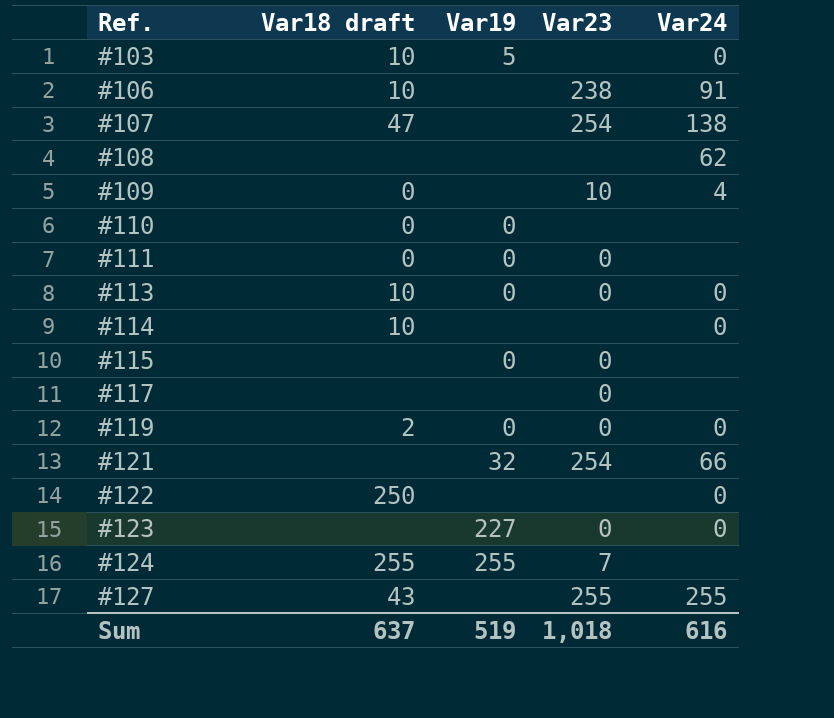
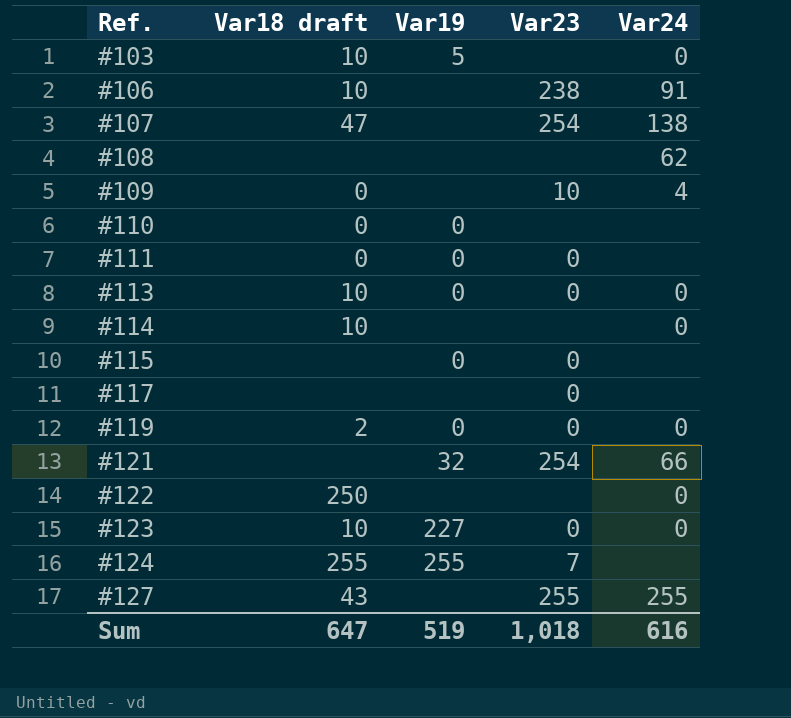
#123 | Var18 draft: none -> 10
Sum | Var18 draft: 637 -> 647

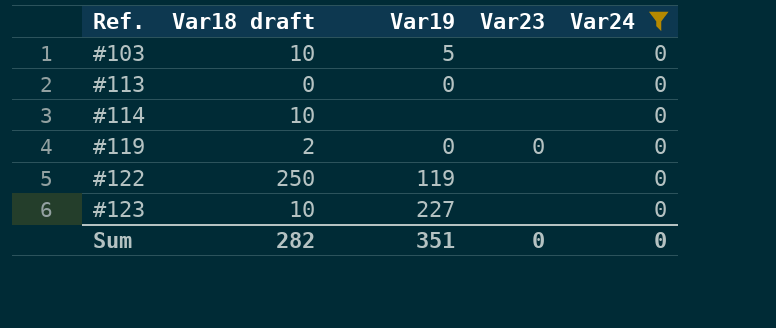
filter: none -> Var24 = 0
#113 | Var18 draft: 10 -> 0
#113 | Var23: 0 -> none
#122 | Var19: none -> 119
#123 | Var23: 0 -> none
Sum | Var18 draft: 647 -> 282
Sum | Var19: 519 -> 351
Sum | Var23: 1,018 -> 0
Sum | Var24: 616 -> 0

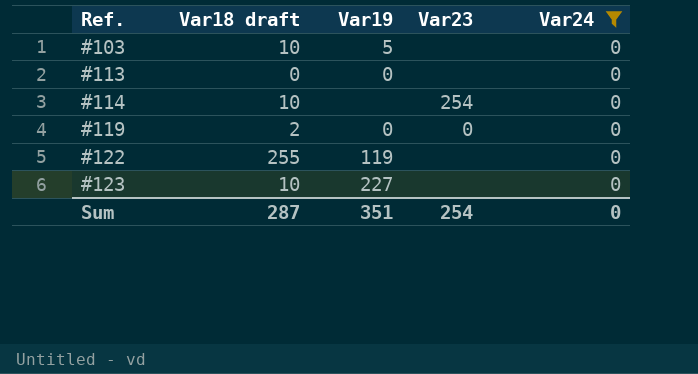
#114 | Var23: none -> 254
#122 | Var18 draft: 250 -> 255
Sum | Var18 draft: 282 -> 287
Sum | Var23: 0 -> 254

